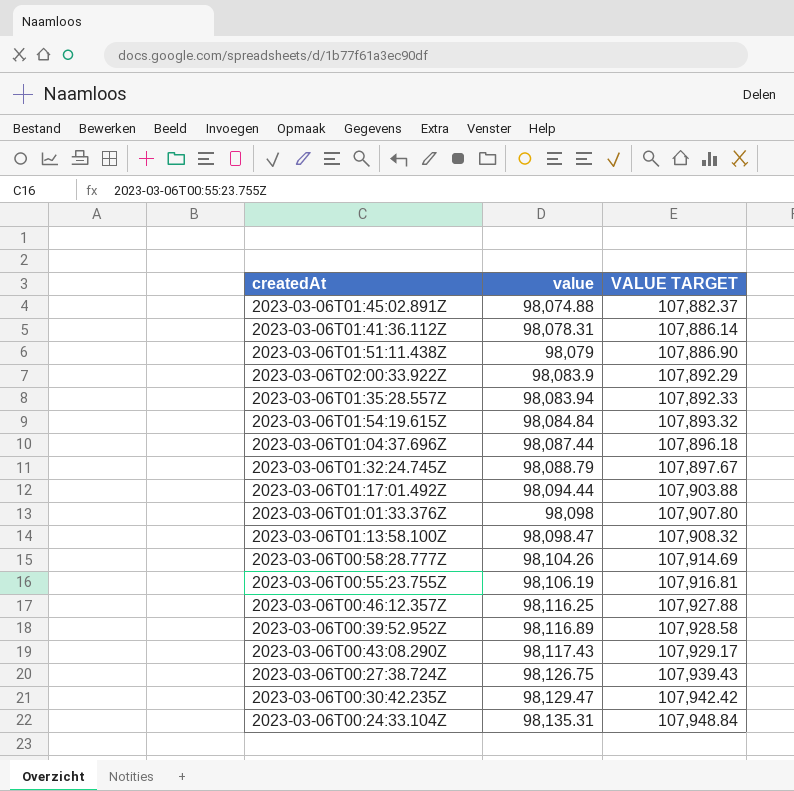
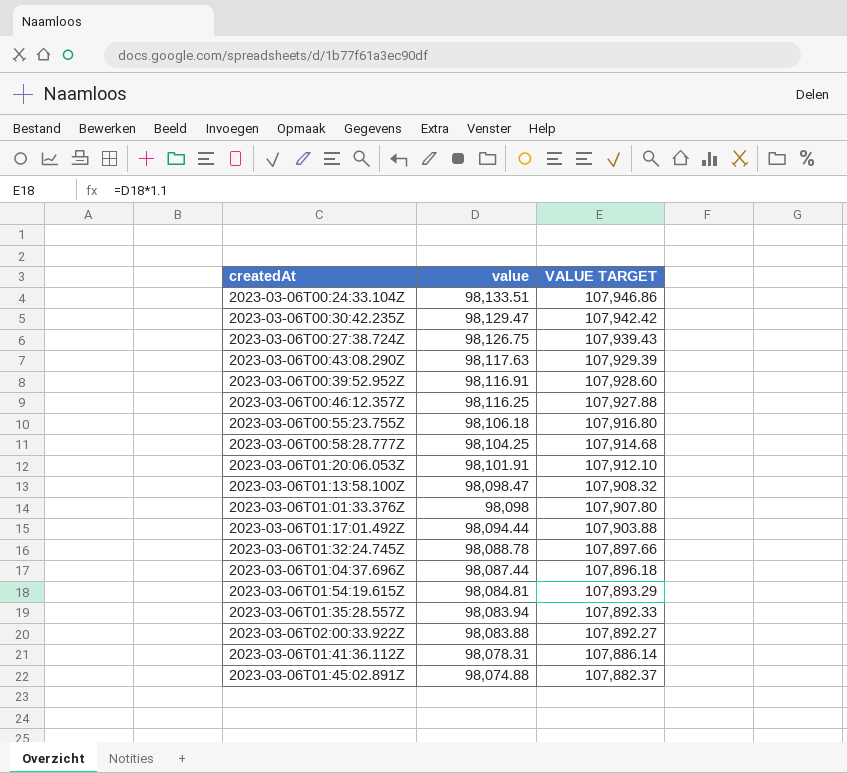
row order: value ascending -> value descending
row 2023-03-06T01:51:11.438Z: 98,079 | 107,886.90 -> none
2023-03-06T00:24:33.104Z | value: 98,135.31 -> 98,133.51
2023-03-06T00:24:33.104Z | VALUE TARGET: 107,948.84 -> 107,946.86
2023-03-06T00:43:08.290Z | value: 98,117.43 -> 98,117.63
2023-03-06T00:43:08.290Z | VALUE TARGET: 107,929.17 -> 107,929.39
2023-03-06T00:39:52.952Z | value: 98,116.89 -> 98,116.91
2023-03-06T00:39:52.952Z | VALUE TARGET: 107,928.58 -> 107,928.60
2023-03-06T00:55:23.755Z | value: 98,106.19 -> 98,106.18
2023-03-06T00:55:23.755Z | VALUE TARGET: 107,916.81 -> 107,916.80
2023-03-06T00:58:28.777Z | value: 98,104.26 -> 98,104.25
2023-03-06T00:58:28.777Z | VALUE TARGET: 107,914.69 -> 107,914.68
row 2023-03-06T01:20:06.053Z: none -> 98,101.91 | 107,912.10
2023-03-06T01:32:24.745Z | value: 98,088.79 -> 98,088.78
2023-03-06T01:32:24.745Z | VALUE TARGET: 107,897.67 -> 107,897.66
2023-03-06T01:54:19.615Z | value: 98,084.84 -> 98,084.81
2023-03-06T01:54:19.615Z | VALUE TARGET: 107,893.32 -> 107,893.29
2023-03-06T02:00:33.922Z | value: 98,083.9 -> 98,083.88
2023-03-06T02:00:33.922Z | VALUE TARGET: 107,892.29 -> 107,892.27

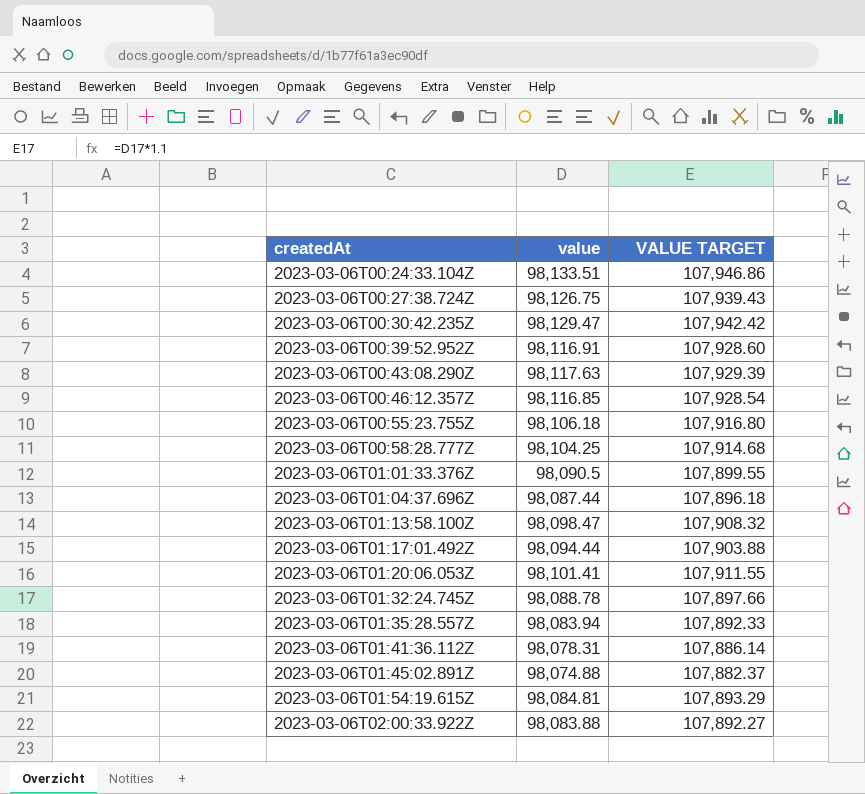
row order: value descending -> createdAt ascending
2023-03-06T00:46:12.357Z | value: 98,116.25 -> 98,116.85
2023-03-06T00:46:12.357Z | VALUE TARGET: 107,927.88 -> 107,928.54
2023-03-06T01:01:33.376Z | value: 98,098 -> 98,090.5
2023-03-06T01:01:33.376Z | VALUE TARGET: 107,907.80 -> 107,899.55
2023-03-06T01:20:06.053Z | value: 98,101.91 -> 98,101.41
2023-03-06T01:20:06.053Z | VALUE TARGET: 107,912.10 -> 107,911.55

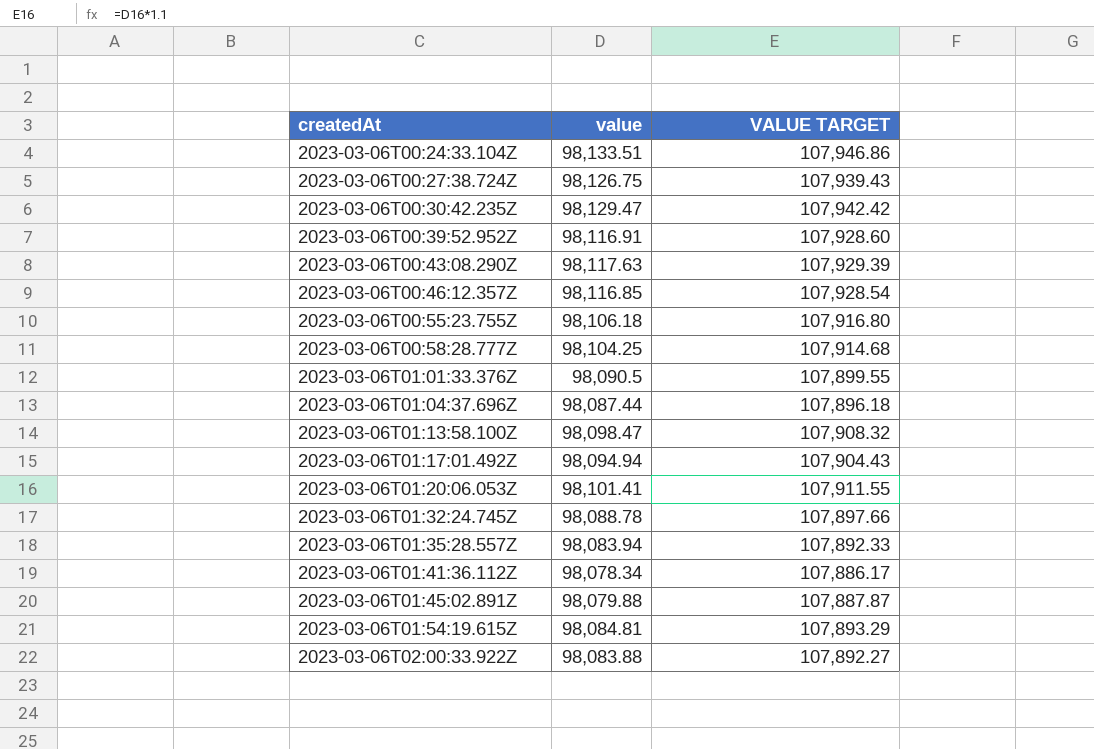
2023-03-06T01:17:01.492Z | value: 98,094.44 -> 98,094.94
2023-03-06T01:17:01.492Z | VALUE TARGET: 107,903.88 -> 107,904.43
2023-03-06T01:41:36.112Z | value: 98,078.31 -> 98,078.34
2023-03-06T01:41:36.112Z | VALUE TARGET: 107,886.14 -> 107,886.17
2023-03-06T01:45:02.891Z | value: 98,074.88 -> 98,079.88
2023-03-06T01:45:02.891Z | VALUE TARGET: 107,882.37 -> 107,887.87

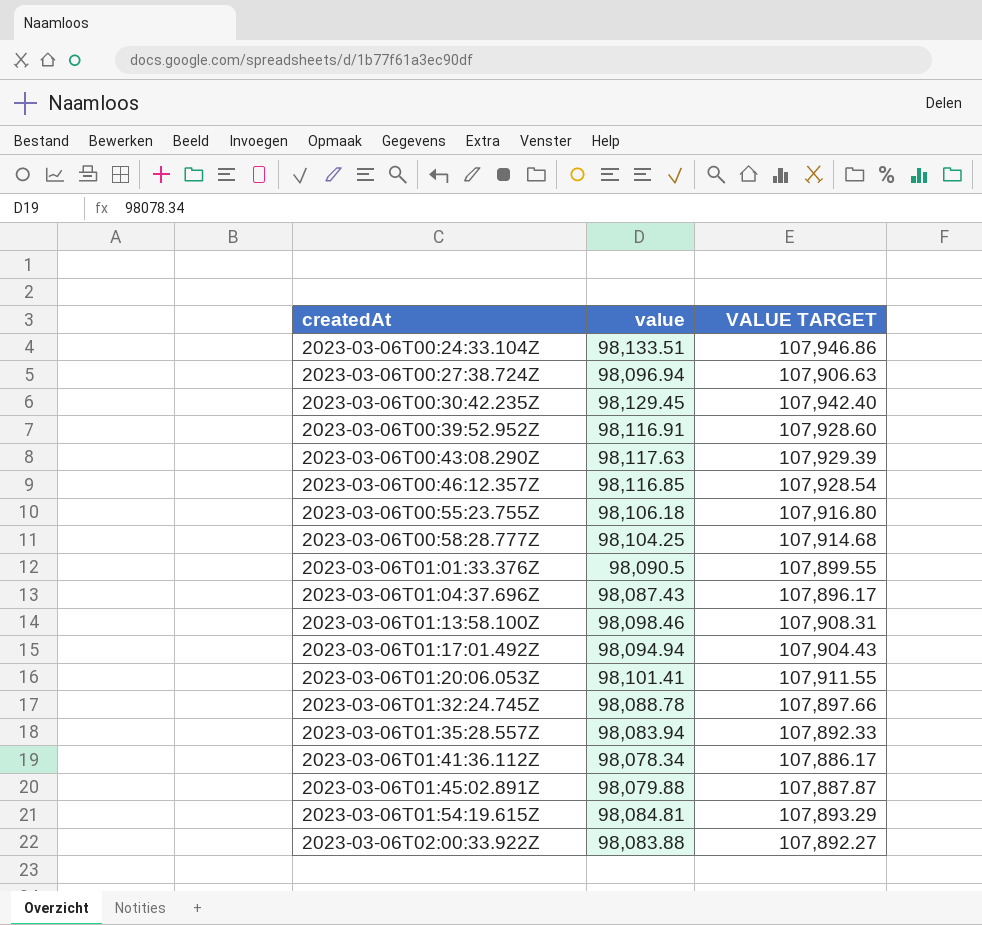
2023-03-06T00:27:38.724Z | value: 98,126.75 -> 98,096.94
2023-03-06T00:27:38.724Z | VALUE TARGET: 107,939.43 -> 107,906.63
2023-03-06T00:30:42.235Z | value: 98,129.47 -> 98,129.45
2023-03-06T00:30:42.235Z | VALUE TARGET: 107,942.42 -> 107,942.40
2023-03-06T01:04:37.696Z | value: 98,087.44 -> 98,087.43
2023-03-06T01:04:37.696Z | VALUE TARGET: 107,896.18 -> 107,896.17
2023-03-06T01:13:58.100Z | value: 98,098.47 -> 98,098.46
2023-03-06T01:13:58.100Z | VALUE TARGET: 107,908.32 -> 107,908.31

